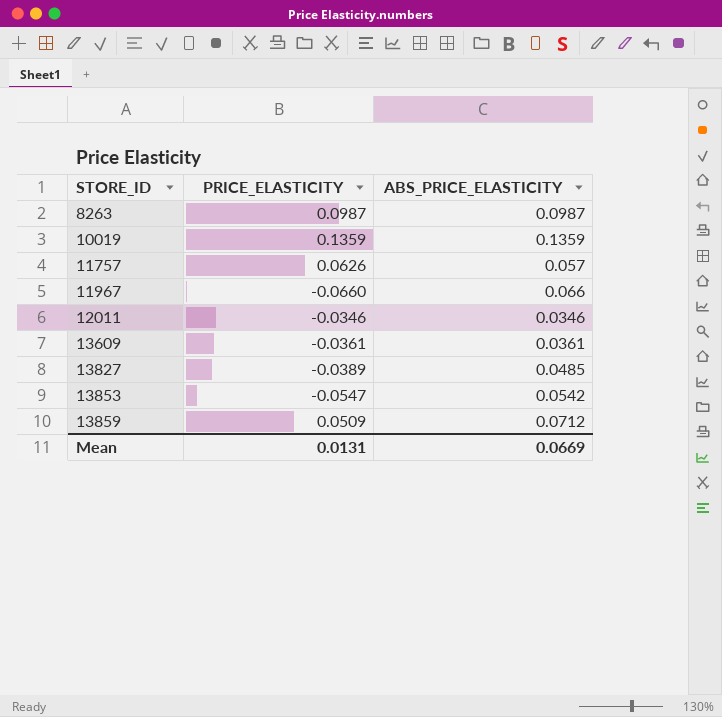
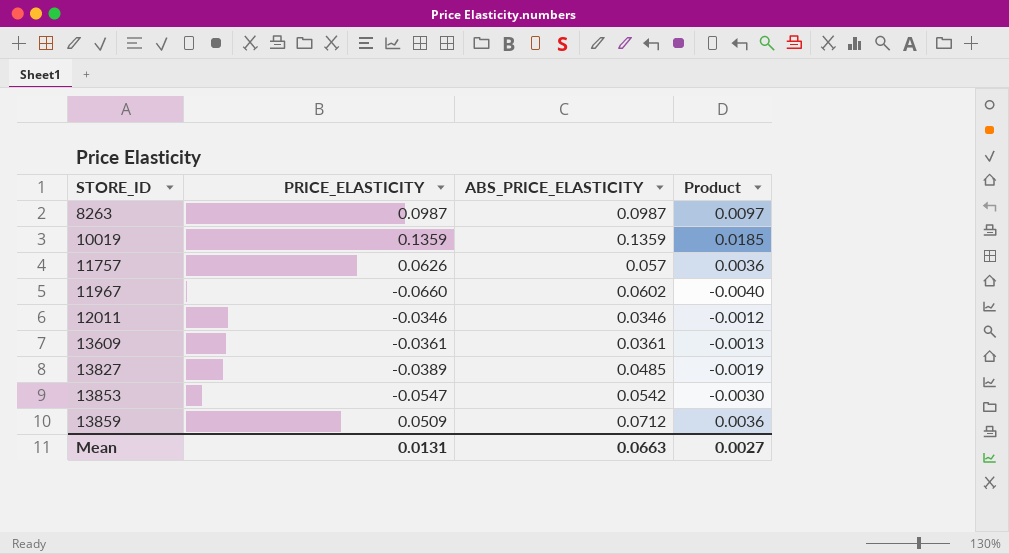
column Product | formula: none -> [PRICE_ELASTICITY] * [ABS_PRICE_ELASTICITY]
11967 | ABS_PRICE_ELASTICITY: 0.066 -> 0.0602
Mean | ABS_PRICE_ELASTICITY: 0.0669 -> 0.0663

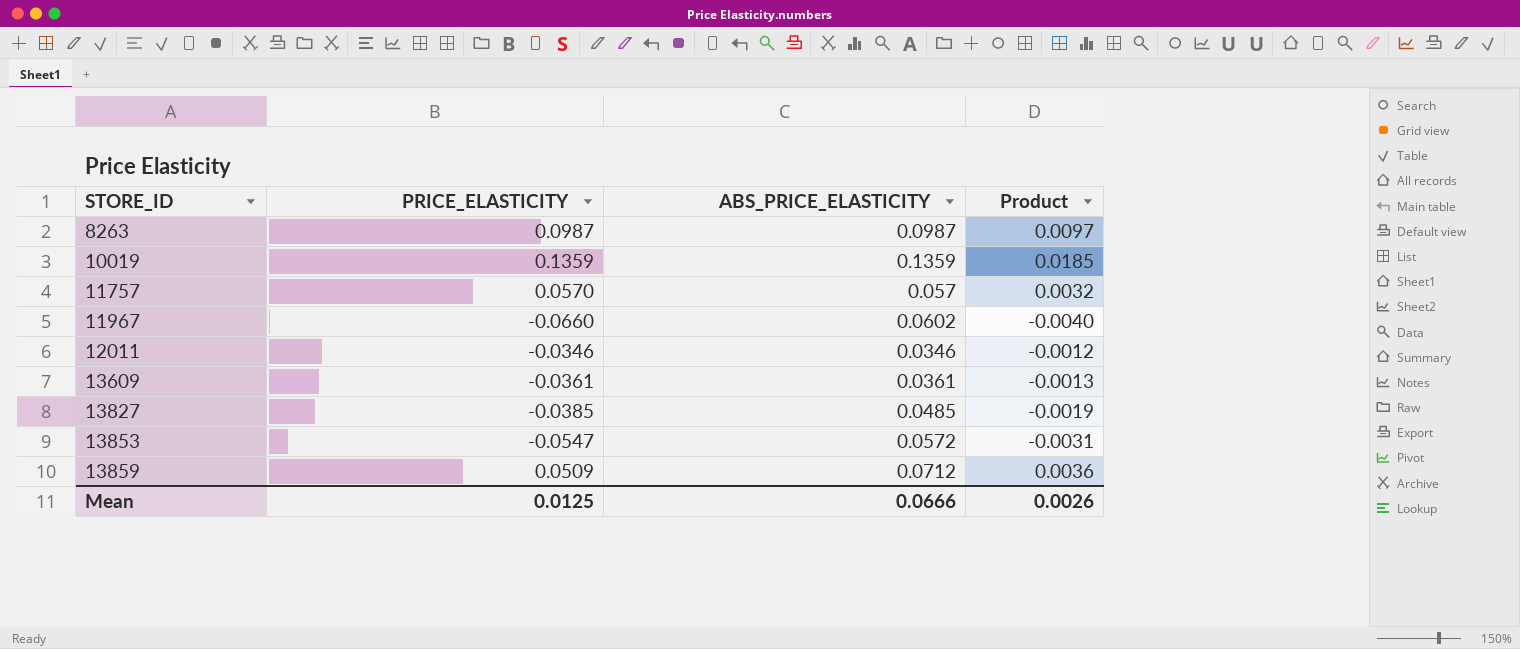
11757 | PRICE_ELASTICITY: 0.0626 -> 0.0570
11757 | Product: 0.0036 -> 0.0032
13827 | PRICE_ELASTICITY: -0.0389 -> -0.0385
13853 | ABS_PRICE_ELASTICITY: 0.0542 -> 0.0572
13853 | Product: -0.0030 -> -0.0031
Mean | PRICE_ELASTICITY: 0.0131 -> 0.0125
Mean | ABS_PRICE_ELASTICITY: 0.0663 -> 0.0666
Mean | Product: 0.0027 -> 0.0026

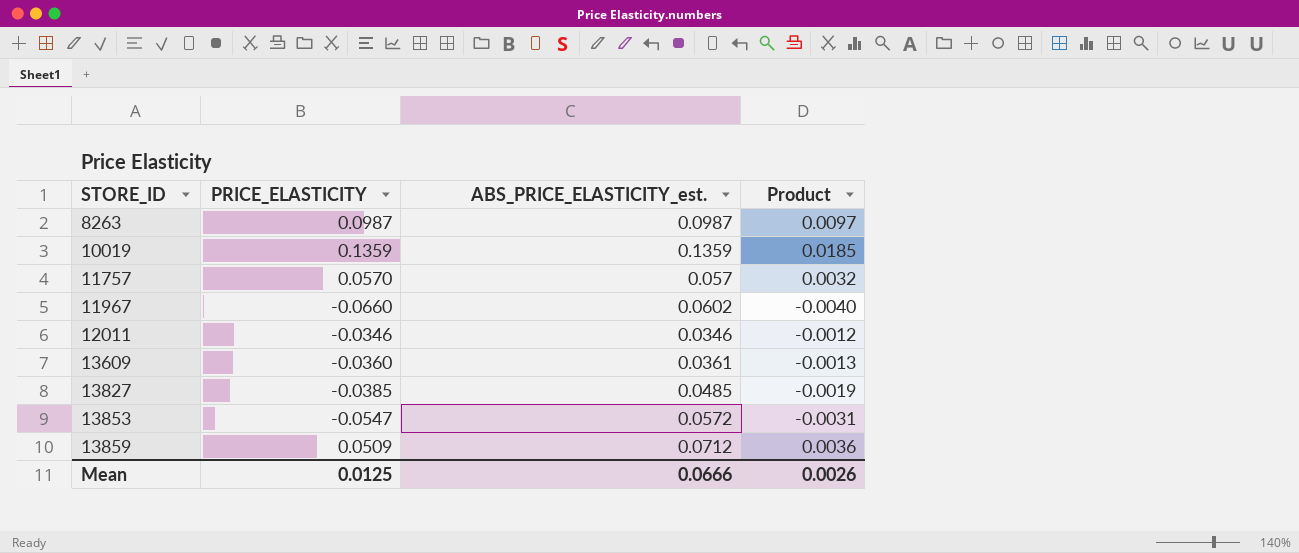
column name: ABS_PRICE_ELASTICITY -> ABS_PRICE_ELASTICITY_est.
13609 | PRICE_ELASTICITY: -0.0361 -> -0.0360

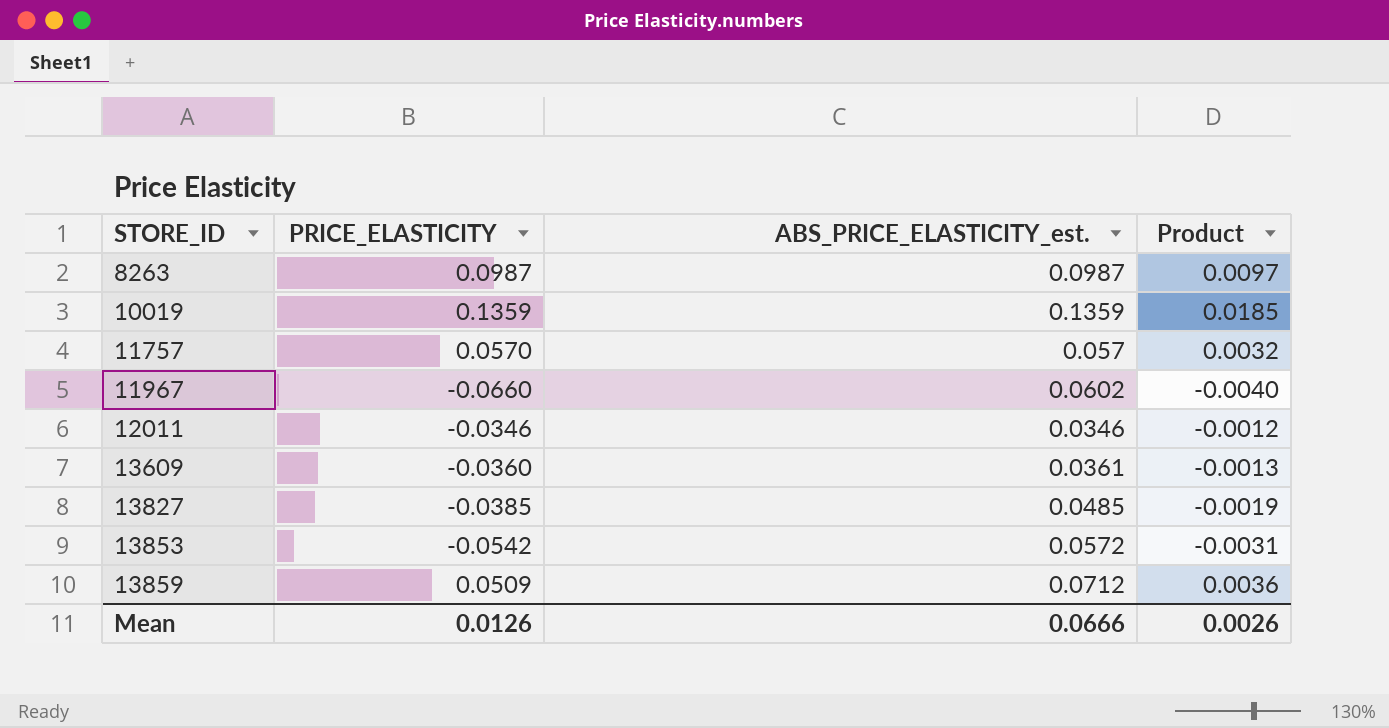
13853 | PRICE_ELASTICITY: -0.0547 -> -0.0542
Mean | PRICE_ELASTICITY: 0.0125 -> 0.0126

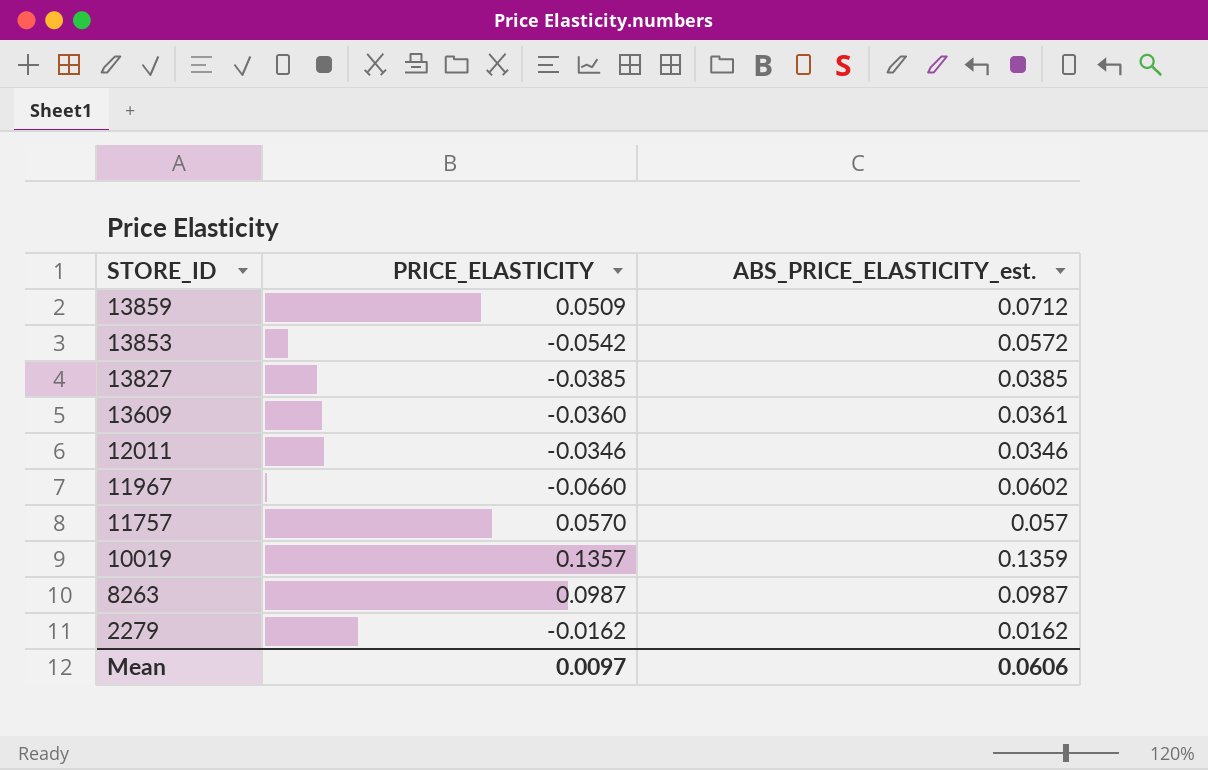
row order: STORE_ID ascending -> STORE_ID descending
column Product | formula: [PRICE_ELASTICITY] * [ABS_PRICE_ELASTICITY_est.] -> none
13827 | ABS_PRICE_ELASTICITY_est.: 0.0485 -> 0.0385
10019 | PRICE_ELASTICITY: 0.1359 -> 0.1357
row 2279: none -> -0.0162 | 0.0162
Mean | PRICE_ELASTICITY: 0.0126 -> 0.0097
Mean | ABS_PRICE_ELASTICITY_est.: 0.0666 -> 0.0606

